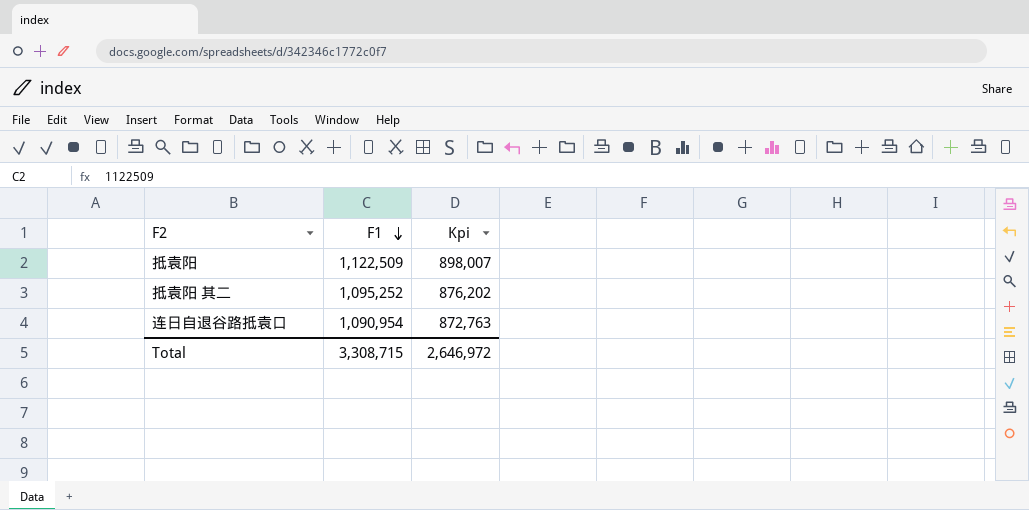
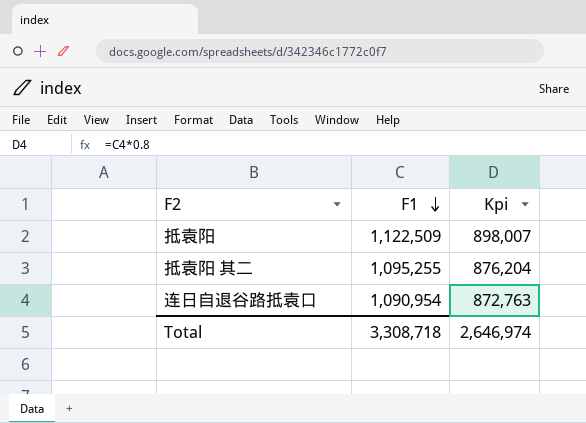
抵袁阳 其二 | F1: 1,095,252 -> 1,095,255
抵袁阳 其二 | Kpi: 876,202 -> 876,204
Total | F1: 3,308,715 -> 3,308,718
Total | Kpi: 2,646,972 -> 2,646,974

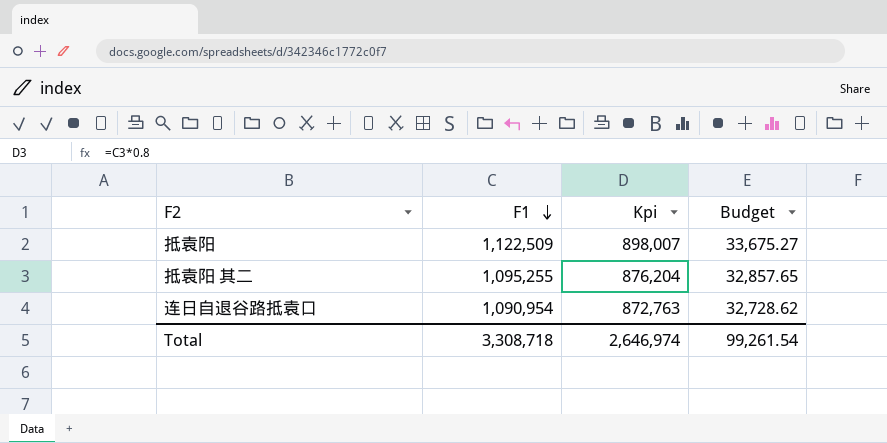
column Budget | formula: none -> [F1] * 0.03

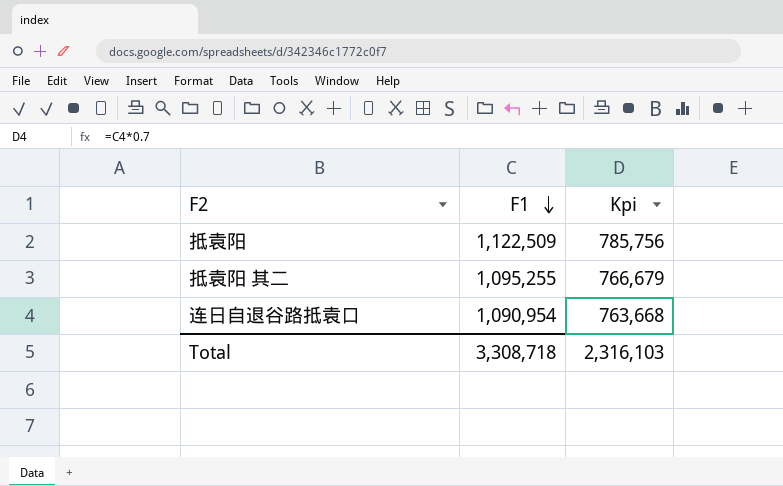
column Budget | formula: [F1] * 0.03 -> none
column Kpi | formula: [F1] * 0.8 -> [F1] * 0.7
Total | Kpi: 2,646,974 -> 2,316,103

